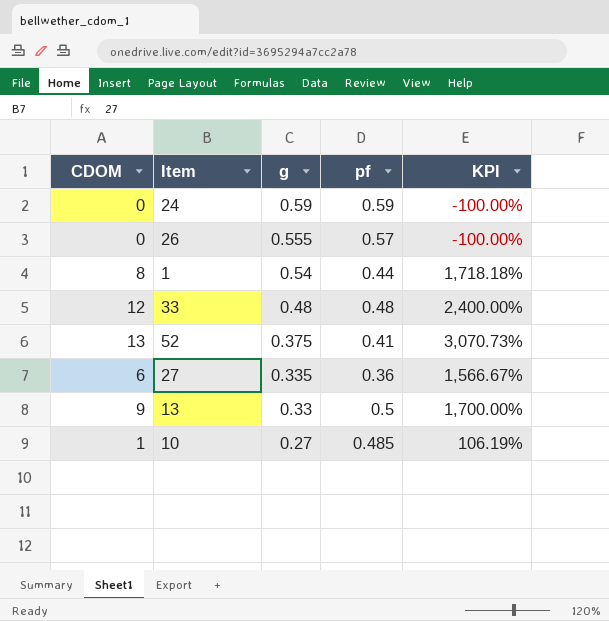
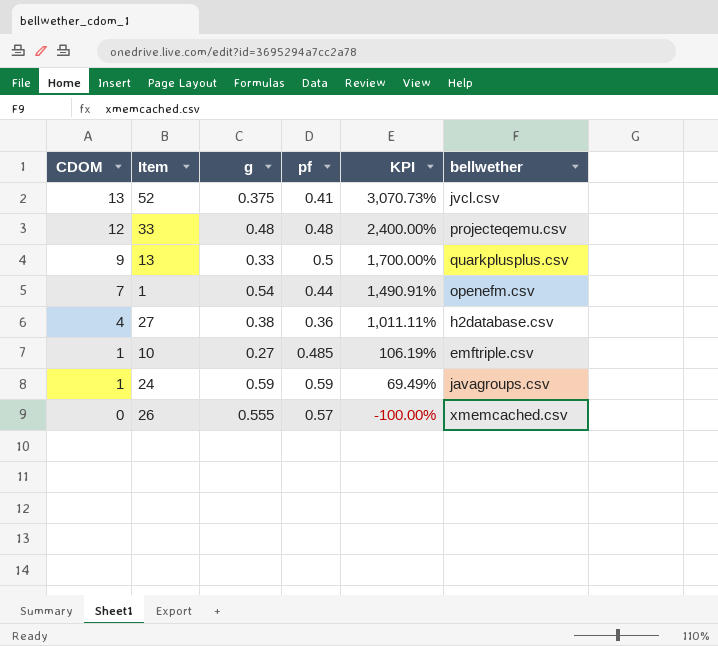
row order: g descending -> CDOM descending
column bellwether | position: none -> 6
1 | CDOM: 8 -> 7
1 | KPI: 1,718.18% -> 1,490.91%
27 | CDOM: 6 -> 4
27 | g: 0.335 -> 0.38
27 | KPI: 1,566.67% -> 1,011.11%
24 | CDOM: 0 -> 1
24 | KPI: -100.00% -> 69.49%

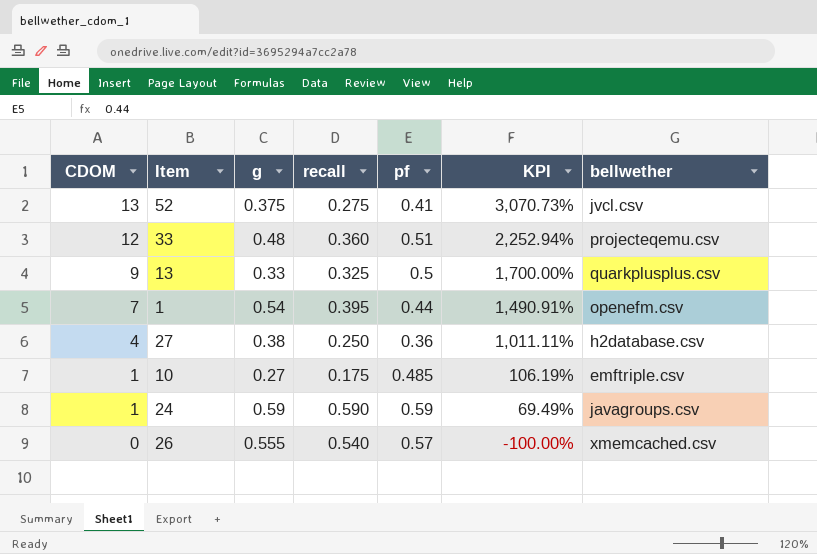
column recall | position: none -> 4
33 | pf: 0.48 -> 0.51
33 | KPI: 2,400.00% -> 2,252.94%

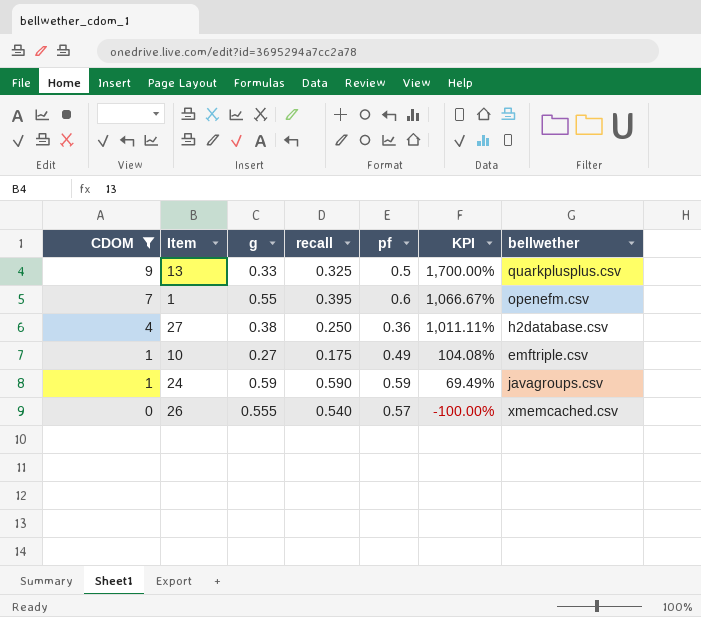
filter: none -> CDOM <= 9
1 | g: 0.54 -> 0.55
1 | pf: 0.44 -> 0.6
1 | KPI: 1,490.91% -> 1,066.67%
10 | pf: 0.485 -> 0.49
10 | KPI: 106.19% -> 104.08%

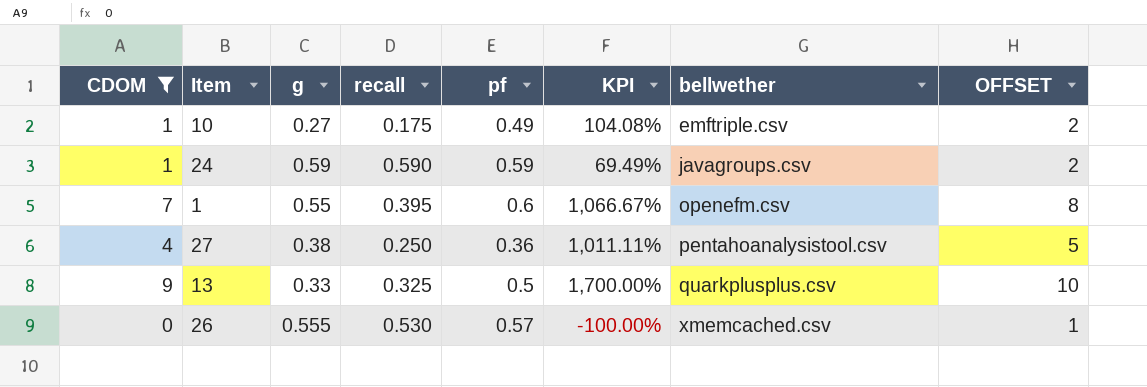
row order: CDOM descending -> bellwether ascending
column OFFSET | formula: none -> [CDOM] + 1
27 | bellwether: h2database.csv -> pentahoanalysistool.csv
26 | recall: 0.540 -> 0.530

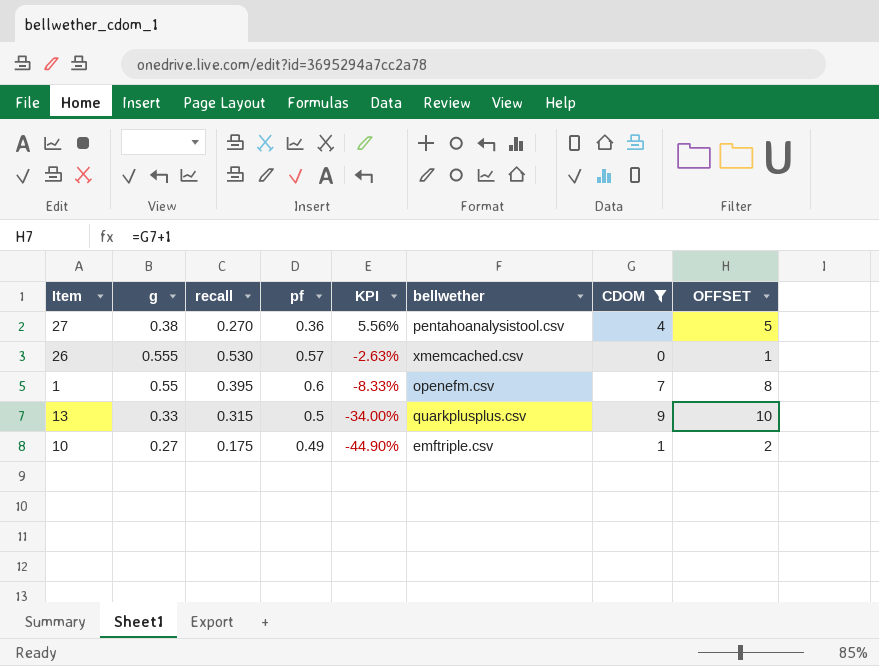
row order: bellwether ascending -> KPI descending
column KPI | formula: ([CDOM] - [pf]) / [pf] -> ([g] - [pf]) / [pf]
column CDOM | position: 1 -> 7
row 24: 1 | 0.59 | 0.590 | 0.59 | 69.49% | javagroups.csv | 2 -> none
27 | recall: 0.250 -> 0.270
13 | recall: 0.325 -> 0.315

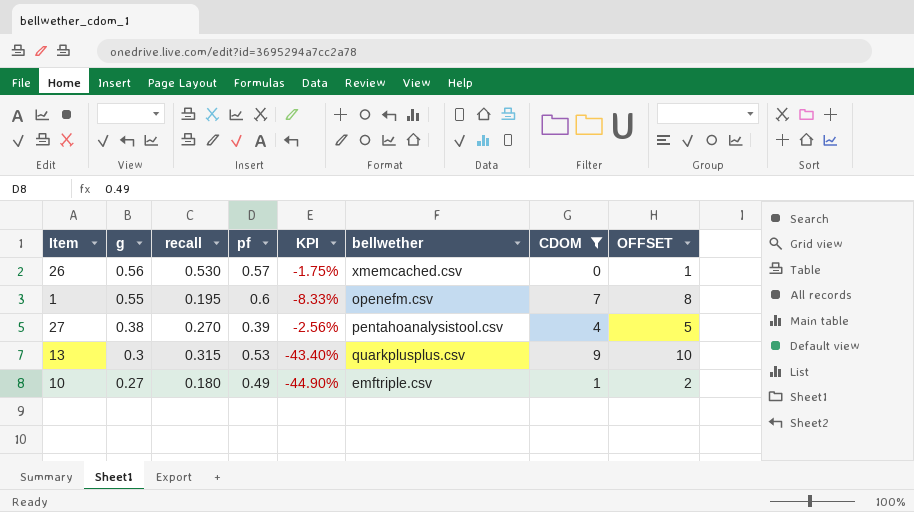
row order: KPI descending -> g descending
26 | g: 0.555 -> 0.56
26 | KPI: -2.63% -> -1.75%
1 | recall: 0.395 -> 0.195
27 | pf: 0.36 -> 0.39
27 | KPI: 5.56% -> -2.56%
13 | g: 0.33 -> 0.3
13 | pf: 0.5 -> 0.53
13 | KPI: -34.00% -> -43.40%
10 | recall: 0.175 -> 0.180

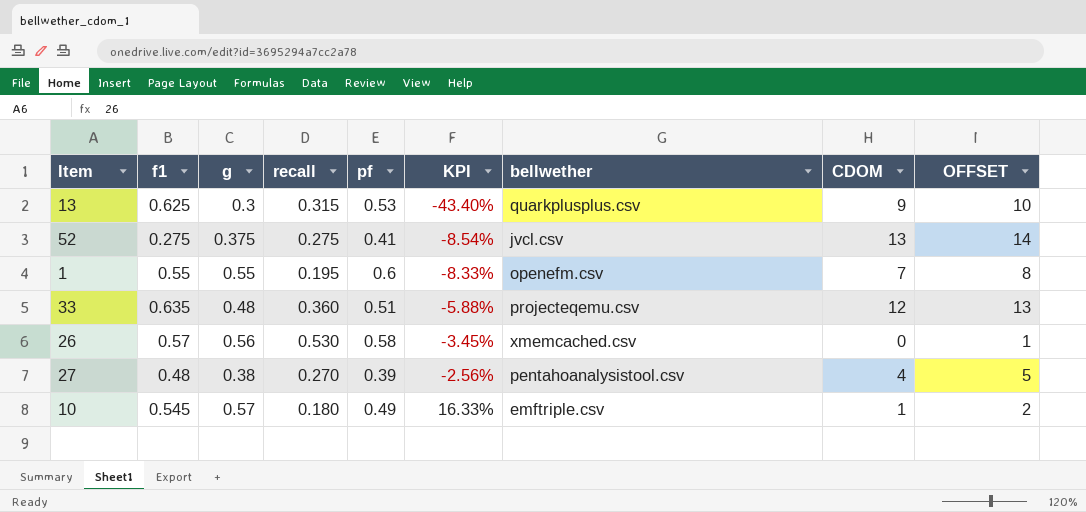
filter: CDOM <= 9 -> none
row order: g descending -> KPI ascending
column f1 | position: none -> 2
26 | pf: 0.57 -> 0.58
26 | KPI: -1.75% -> -3.45%
10 | g: 0.27 -> 0.57
10 | KPI: -44.90% -> 16.33%

